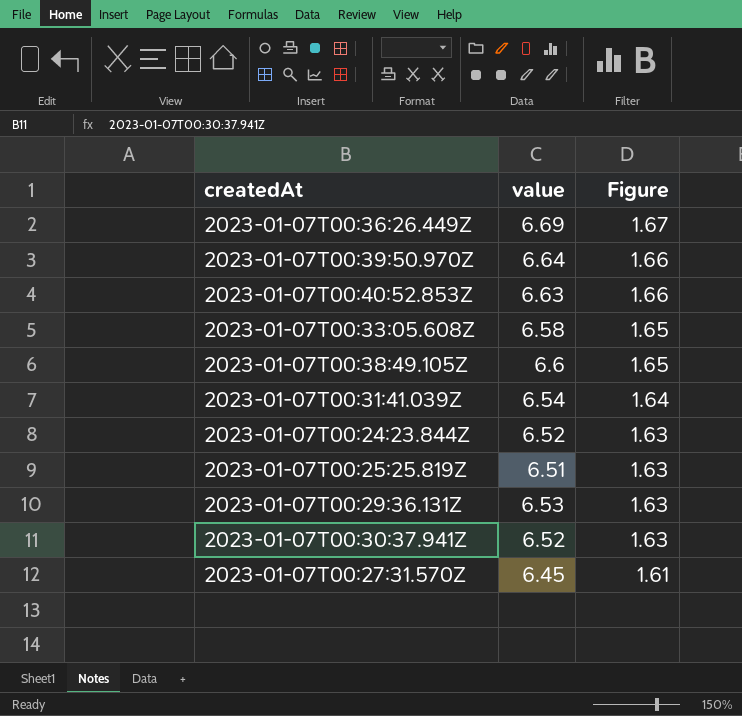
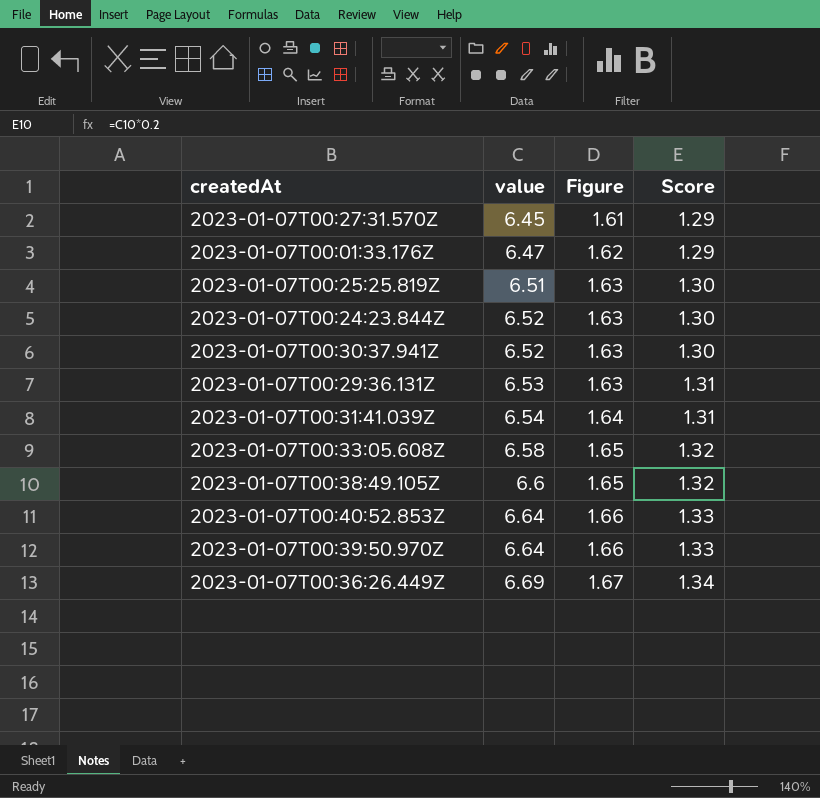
row order: Figure descending -> value ascending
column Score | formula: none -> [value] * 0.2
row 2023-01-07T00:01:33.176Z: none -> 6.47 | 1.62 | 1.29
2023-01-07T00:40:52.853Z | value: 6.63 -> 6.64

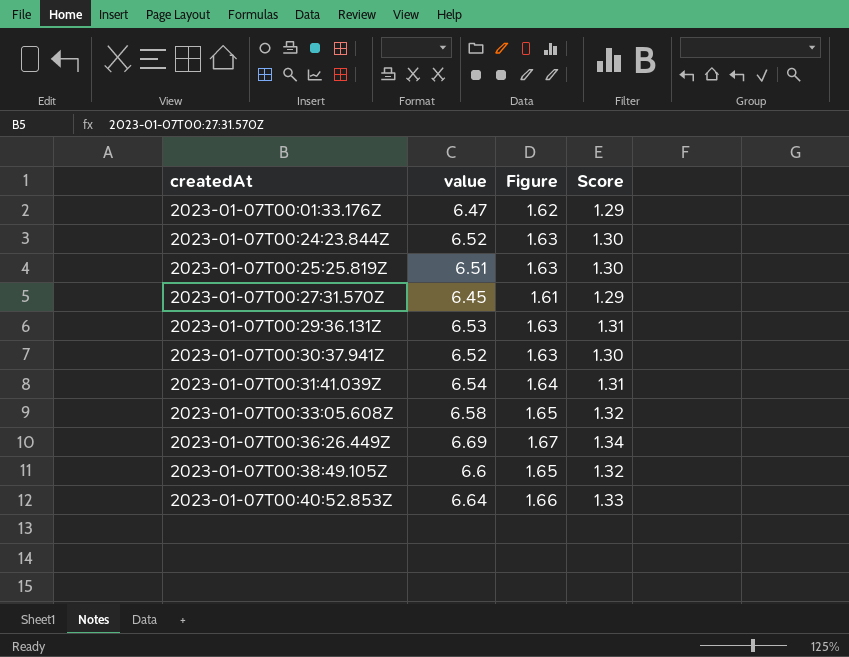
row order: value ascending -> createdAt ascending
row 2023-01-07T00:39:50.970Z: 6.64 | 1.66 | 1.33 -> none

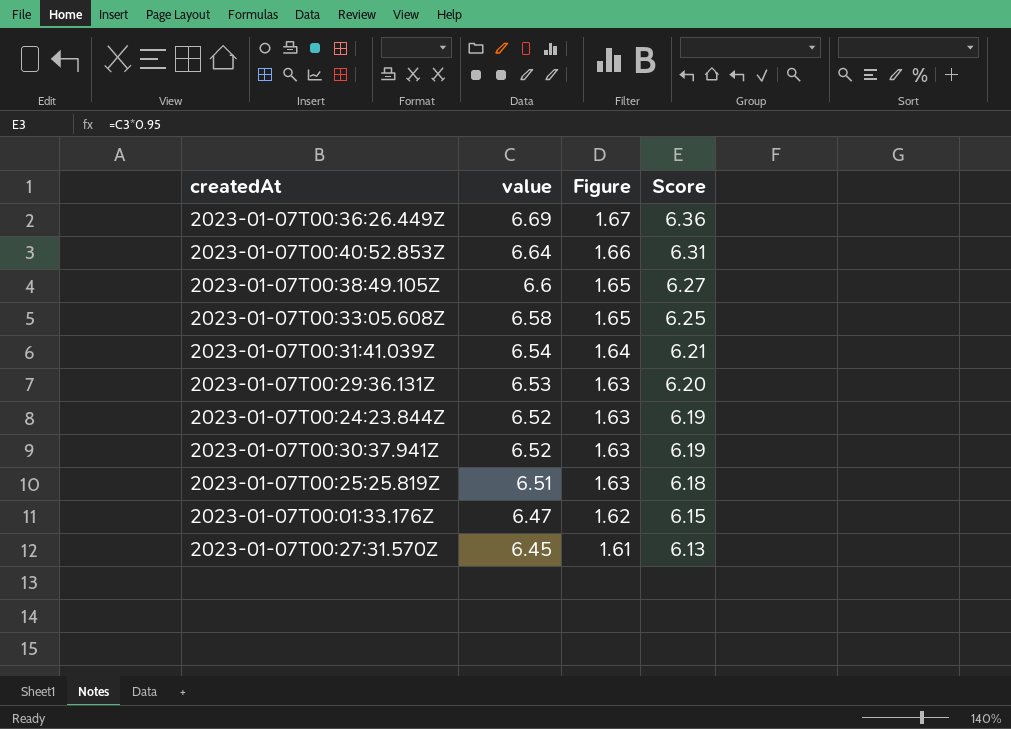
row order: createdAt ascending -> value descending
column Score | formula: [value] * 0.2 -> [value] * 0.95

